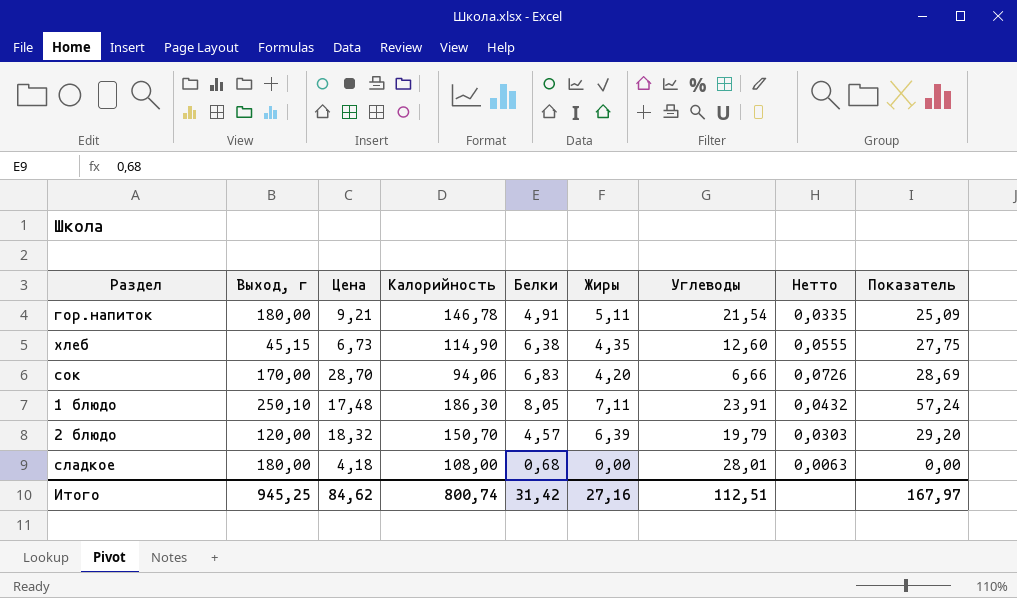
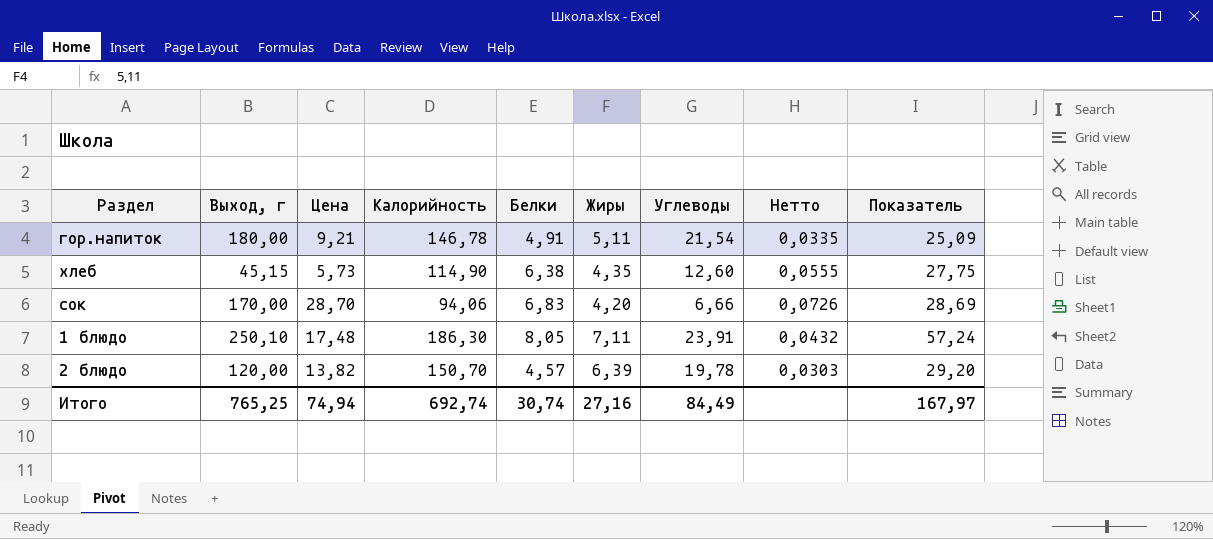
row сладкое: 180,00 | 4,18 | 108,00 | 0,68 | 0,00 | 28,01 | 0,0063 | 0,00 -> none
хлеб | Цена: 6,73 -> 5,73
2 блюдо | Цена: 18,32 -> 13,82
2 блюдо | Углеводы: 19,79 -> 19,78
Итого | Выход, г: 945,25 -> 765,25
Итого | Цена: 84,62 -> 74,94
Итого | Калорийность: 800,74 -> 692,74
Итого | Белки: 31,42 -> 30,74
Итого | Углеводы: 112,51 -> 84,49

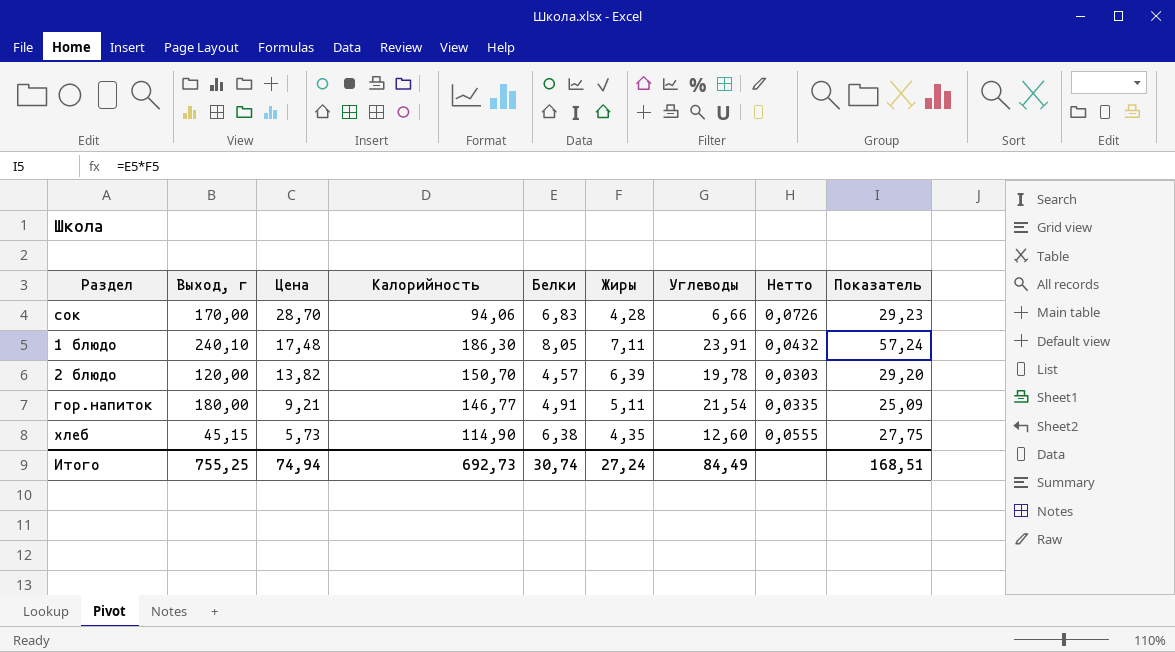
row order: none -> Цена descending
сок | Жиры: 4,20 -> 4,28
сок | Показатель: 28,69 -> 29,23
1 блюдо | Выход, г: 250,10 -> 240,10
гор.напиток | Калорийность: 146,78 -> 146,77
Итого | Выход, г: 765,25 -> 755,25
Итого | Калорийность: 692,74 -> 692,73
Итого | Жиры: 27,16 -> 27,24
Итого | Показатель: 167,97 -> 168,51

